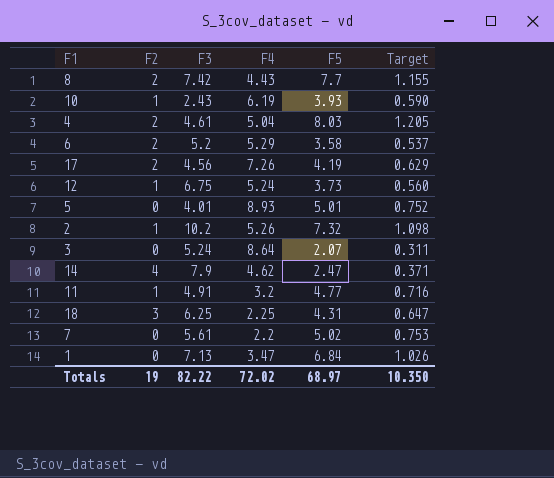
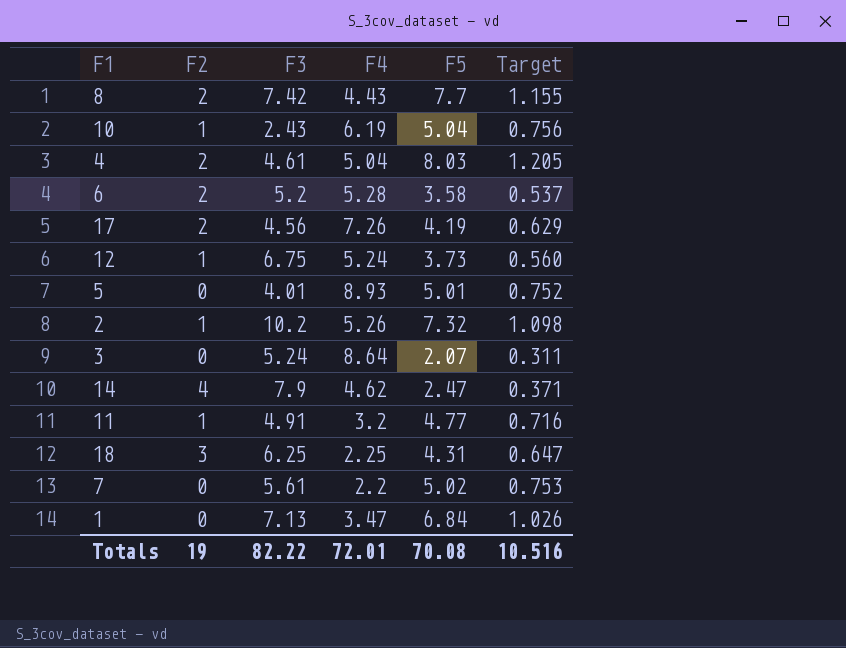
10 | F5: 3.93 -> 5.04
10 | Target: 0.590 -> 0.756
6 | F4: 5.29 -> 5.28
Totals | F4: 72.02 -> 72.01
Totals | F5: 68.97 -> 70.08
Totals | Target: 10.350 -> 10.516

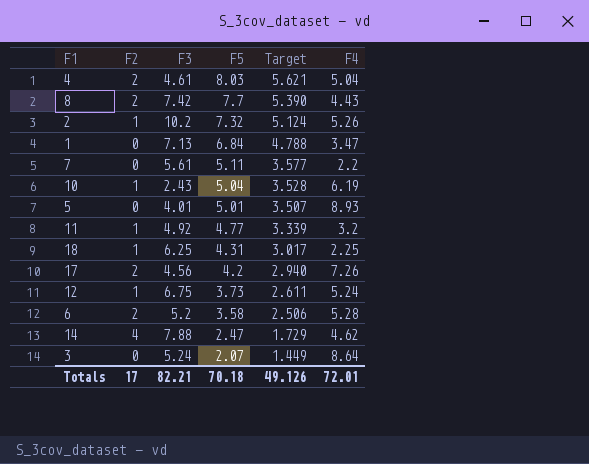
row order: none -> F5 descending
column Target | formula: [F5] * 0.15 -> [F5] * 0.7
column F4 | position: 4 -> 6
7 | F5: 5.02 -> 5.11
11 | F3: 4.91 -> 4.92
18 | F2: 3 -> 1
17 | F5: 4.19 -> 4.2
14 | F3: 7.9 -> 7.88
Totals | F2: 19 -> 17
Totals | F3: 82.22 -> 82.21
Totals | F5: 70.08 -> 70.18
Totals | Target: 10.516 -> 49.126

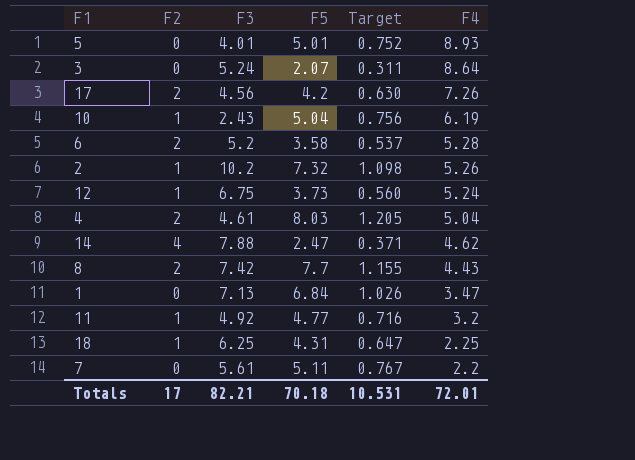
row order: F5 descending -> F4 descending
column Target | formula: [F5] * 0.7 -> [F5] * 0.15
Totals | Target: 49.126 -> 10.531

